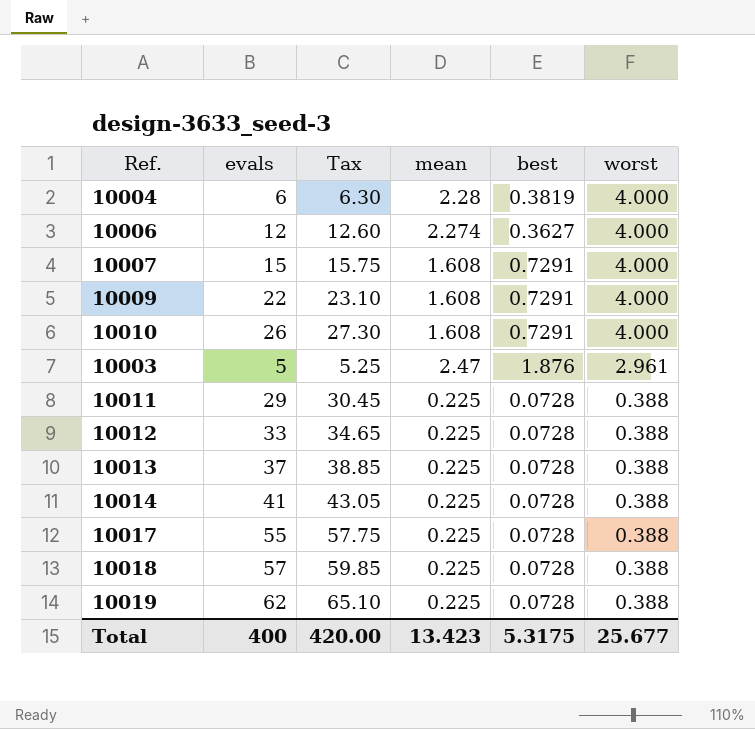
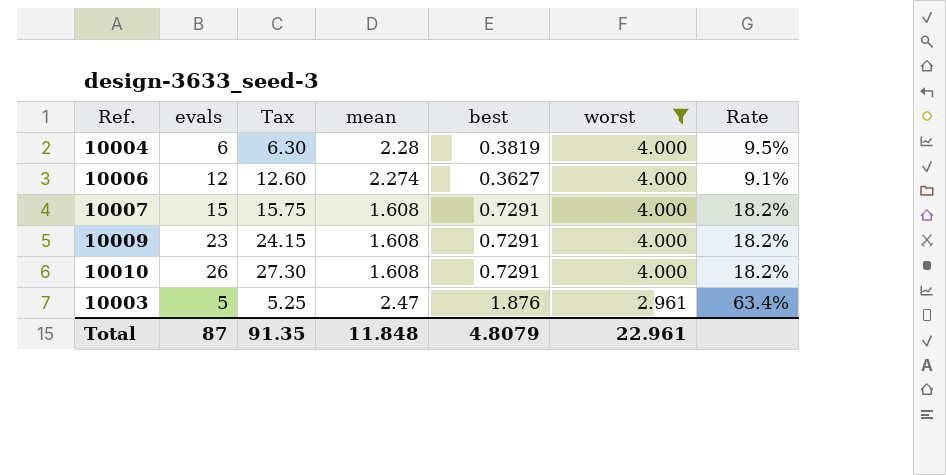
filter: none -> worst != 0.388
column Rate | formula: none -> [best] / [worst]
10009 | evals: 22 -> 23
10009 | Tax: 23.10 -> 24.15
Total | evals: 400 -> 87
Total | Tax: 420.00 -> 91.35
Total | mean: 13.423 -> 11.848
Total | best: 5.3175 -> 4.8079
Total | worst: 25.677 -> 22.961

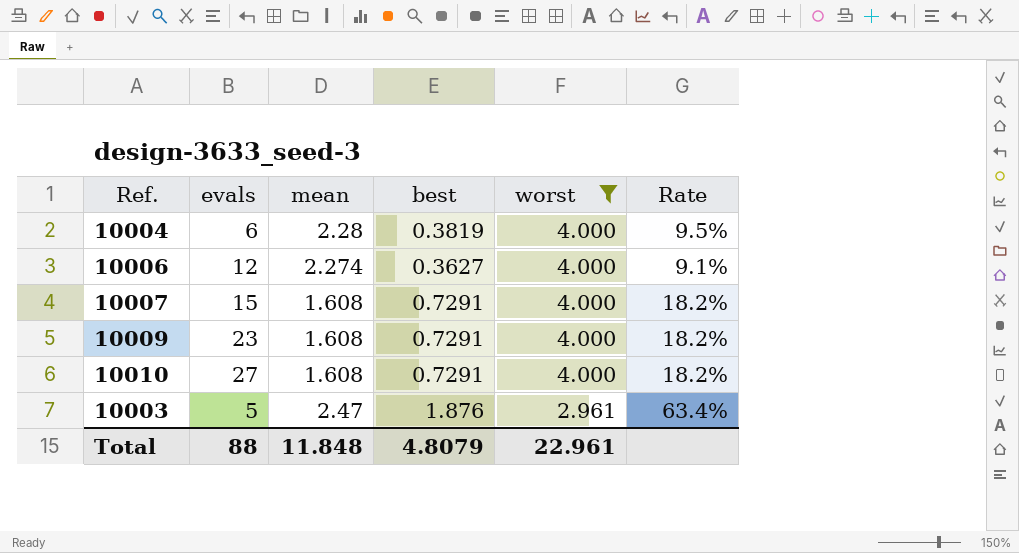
column Tax | formula: [evals] * 1.05 -> none
10010 | evals: 26 -> 27
Total | evals: 87 -> 88

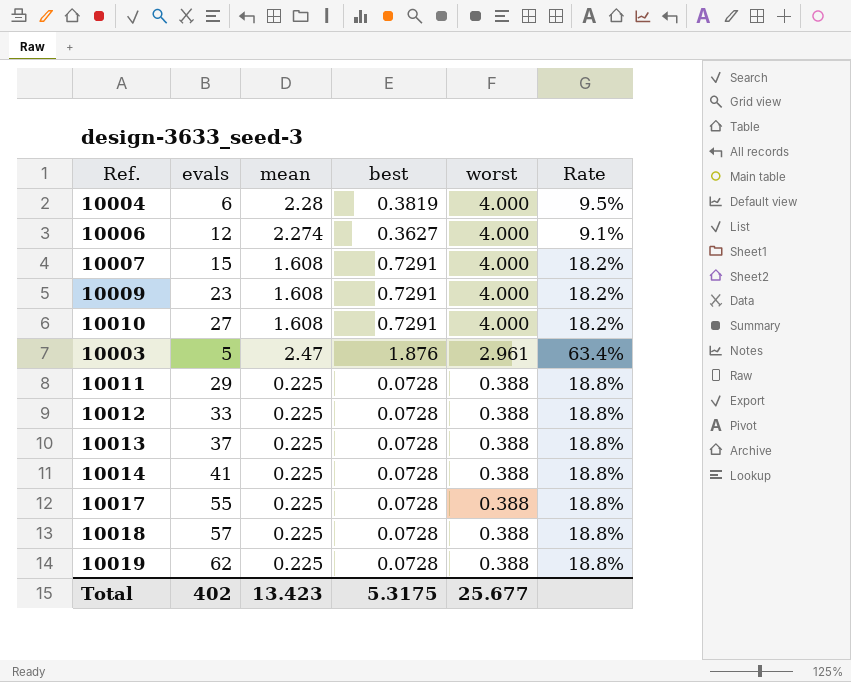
filter: worst != 0.388 -> none
Total | evals: 88 -> 402
Total | mean: 11.848 -> 13.423
Total | best: 4.8079 -> 5.3175
Total | worst: 22.961 -> 25.677

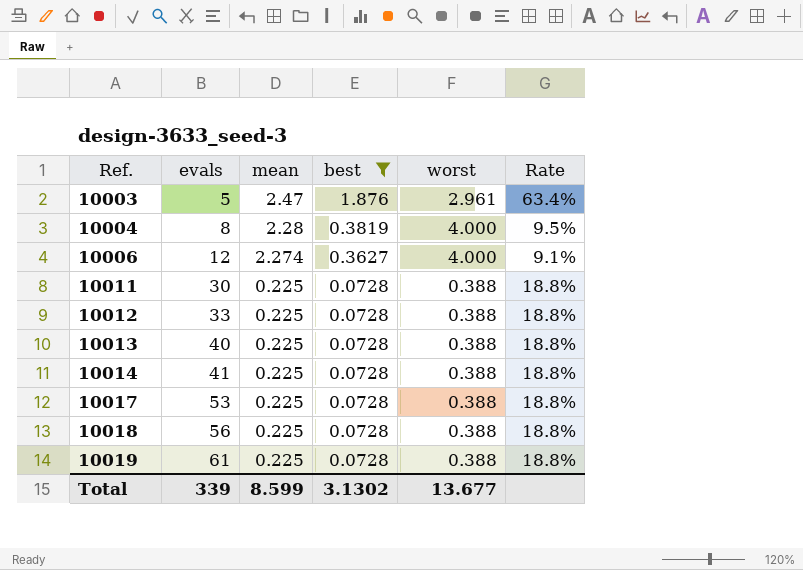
filter: none -> best != 0.7291
row order: worst descending -> Ref. ascending
10004 | evals: 6 -> 8
10011 | evals: 29 -> 30
10013 | evals: 37 -> 40
10017 | evals: 55 -> 53
10018 | evals: 57 -> 56
10019 | evals: 62 -> 61
Total | evals: 402 -> 339
Total | mean: 13.423 -> 8.599
Total | best: 5.3175 -> 3.1302
Total | worst: 25.677 -> 13.677

